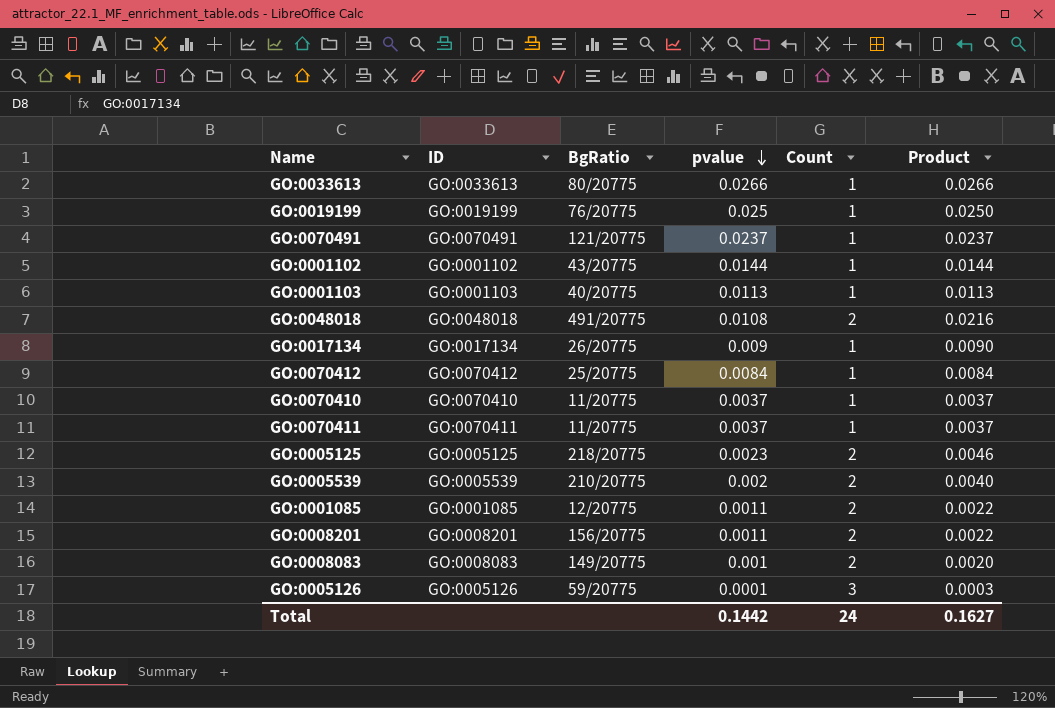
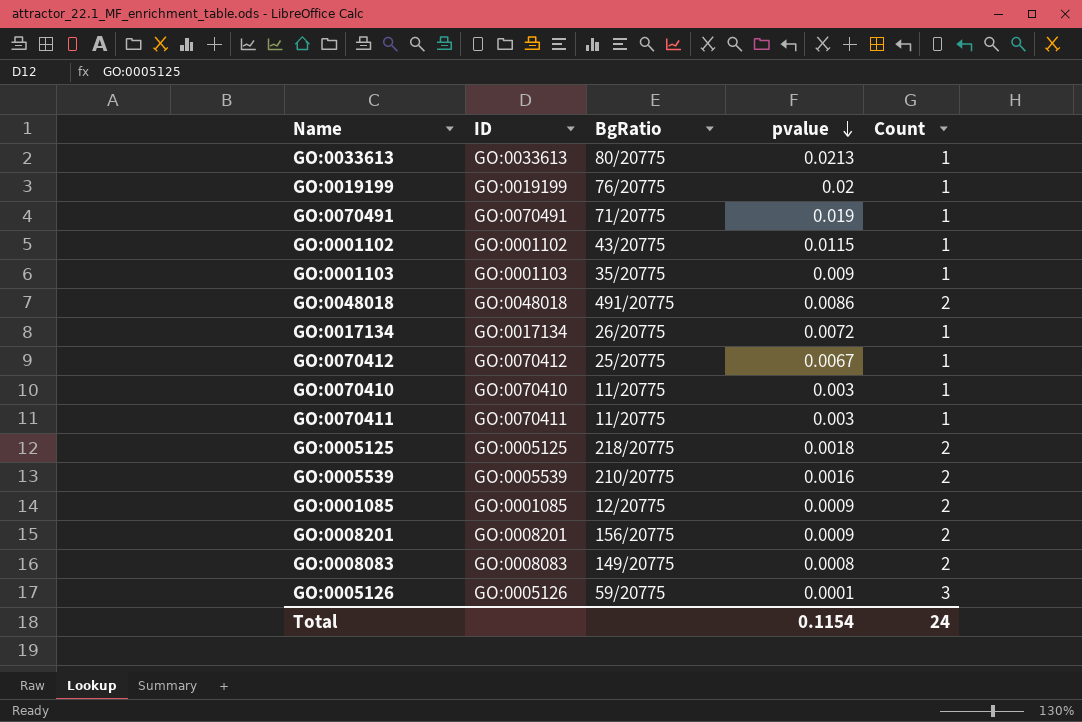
column Product | formula: [pvalue] * [Count] -> none
GO:0033613 | pvalue: 0.0266 -> 0.0213
GO:0019199 | pvalue: 0.025 -> 0.02
GO:0070491 | BgRatio: 121/20775 -> 71/20775
GO:0070491 | pvalue: 0.0237 -> 0.019
GO:0001102 | pvalue: 0.0144 -> 0.0115
GO:0001103 | BgRatio: 40/20775 -> 35/20775
GO:0001103 | pvalue: 0.0113 -> 0.009
GO:0048018 | pvalue: 0.0108 -> 0.0086
GO:0017134 | pvalue: 0.009 -> 0.0072
GO:0070412 | pvalue: 0.0084 -> 0.0067
GO:0070410 | pvalue: 0.0037 -> 0.003
GO:0070411 | pvalue: 0.0037 -> 0.003
GO:0005125 | pvalue: 0.0023 -> 0.0018
GO:0005539 | pvalue: 0.002 -> 0.0016
GO:0001085 | pvalue: 0.0011 -> 0.0009
GO:0008201 | pvalue: 0.0011 -> 0.0009
GO:0008083 | pvalue: 0.001 -> 0.0008
Total | pvalue: 0.1442 -> 0.1154

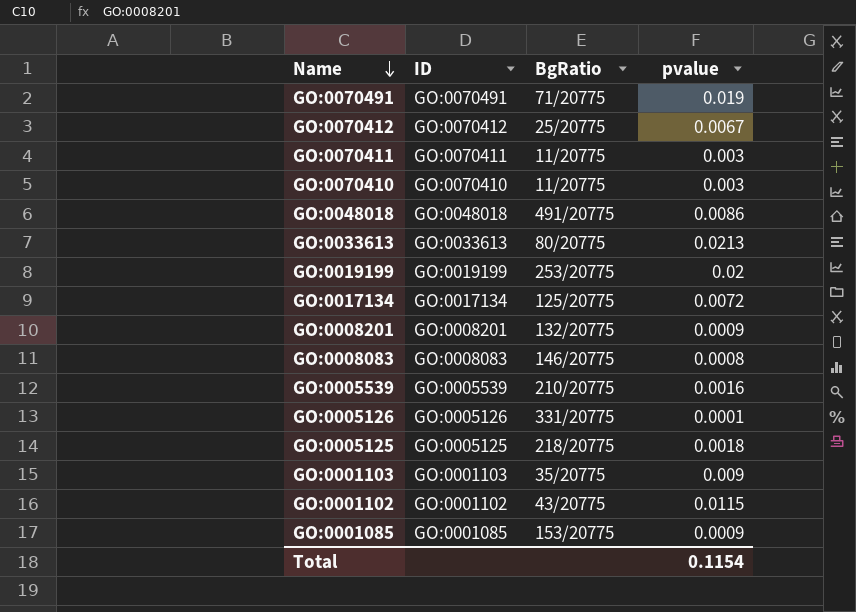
row order: pvalue descending -> Name descending
column Count | position: 5 -> none
GO:0019199 | BgRatio: 76/20775 -> 253/20775
GO:0017134 | BgRatio: 26/20775 -> 125/20775
GO:0008201 | BgRatio: 156/20775 -> 132/20775
GO:0008083 | BgRatio: 149/20775 -> 146/20775
GO:0005126 | BgRatio: 59/20775 -> 331/20775
GO:0001085 | BgRatio: 12/20775 -> 153/20775

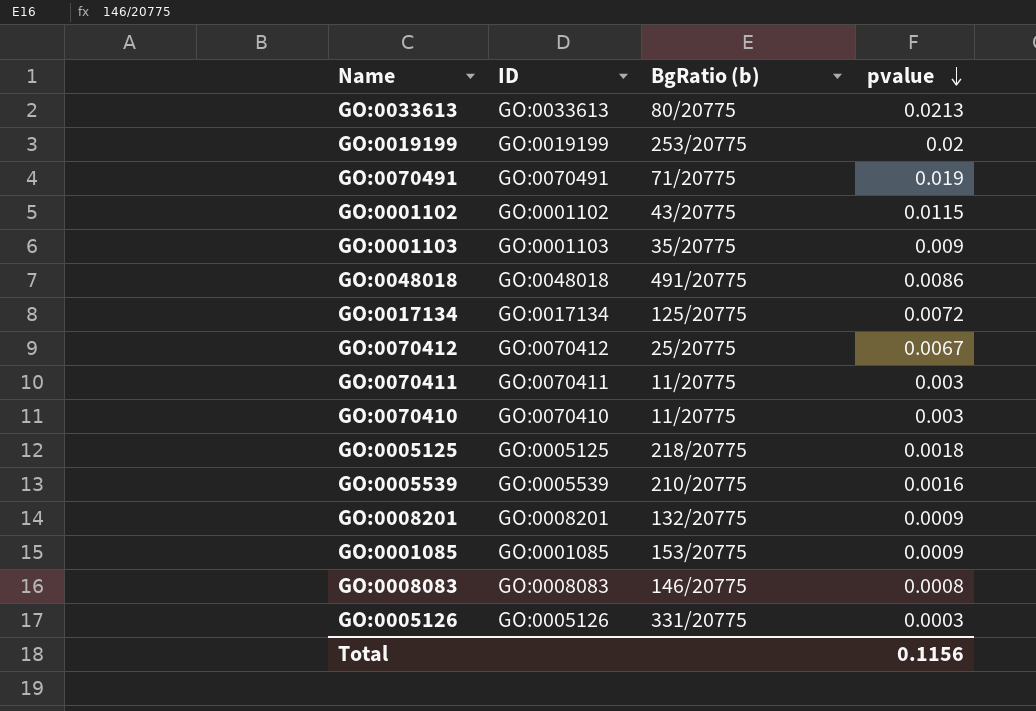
row order: Name descending -> pvalue descending
column name: BgRatio -> BgRatio (b)
GO:0005126 | pvalue: 0.0001 -> 0.0003
Total | pvalue: 0.1154 -> 0.1156

